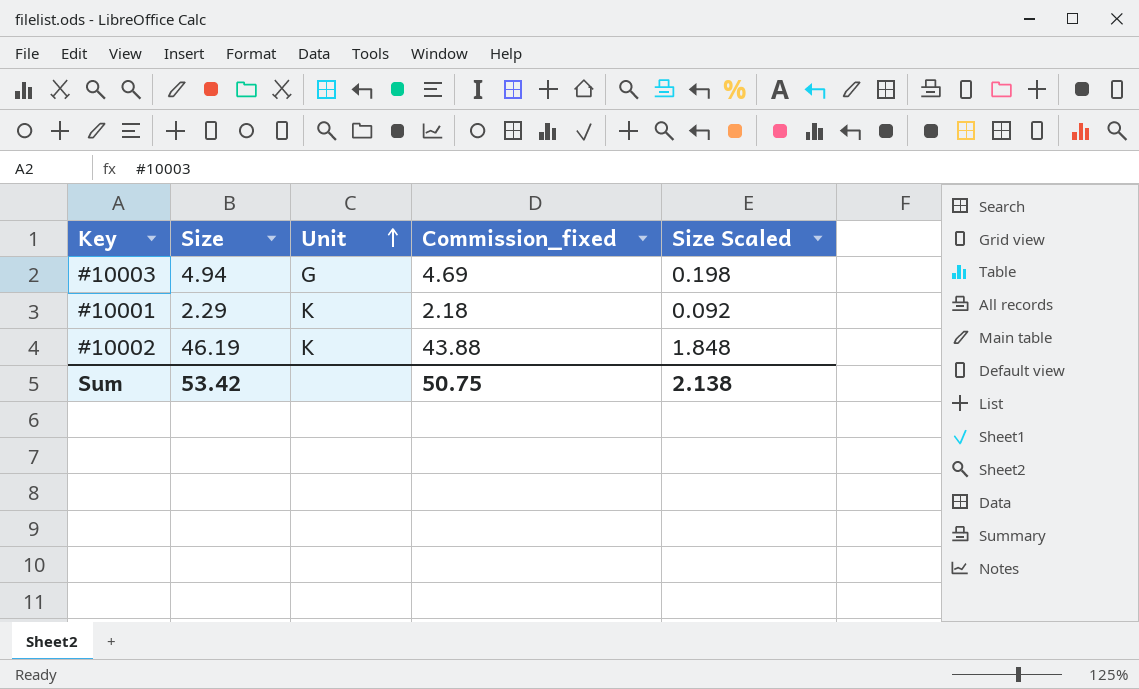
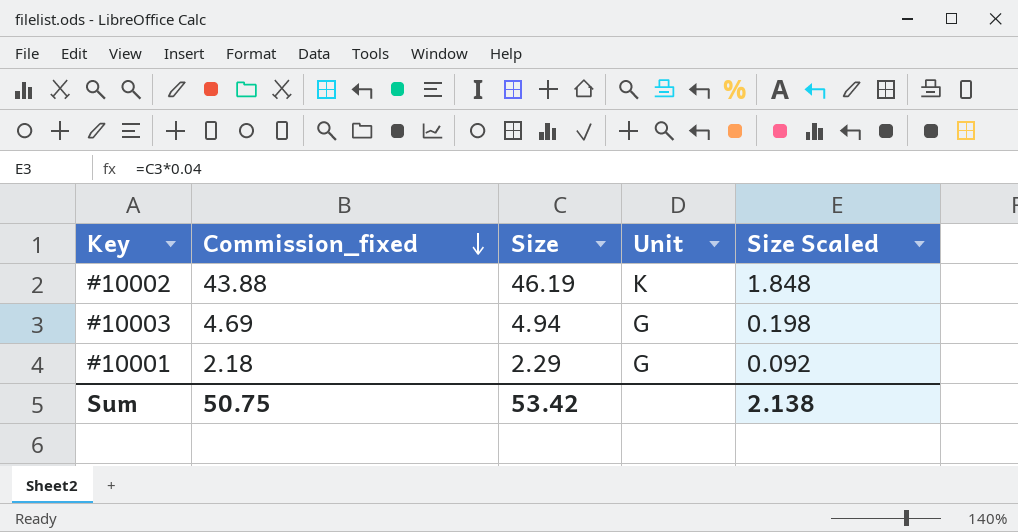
row order: Unit ascending -> Commission_fixed descending
column Commission_fixed | position: 4 -> 2
#10001 | Unit: K -> G

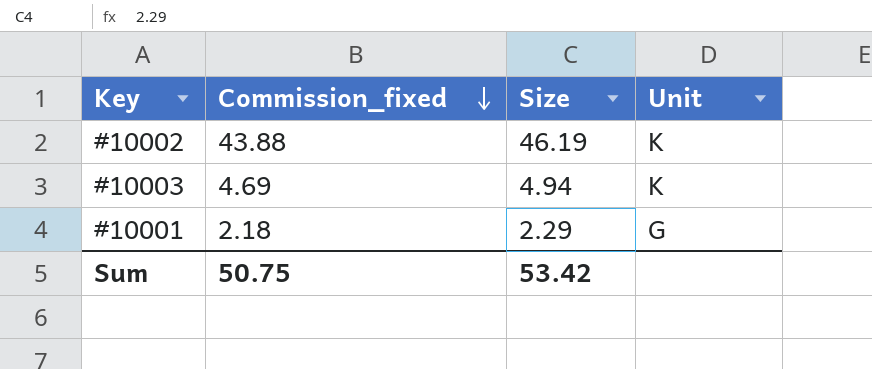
column Size Scaled | formula: [Size] * 0.04 -> none
#10003 | Unit: G -> K

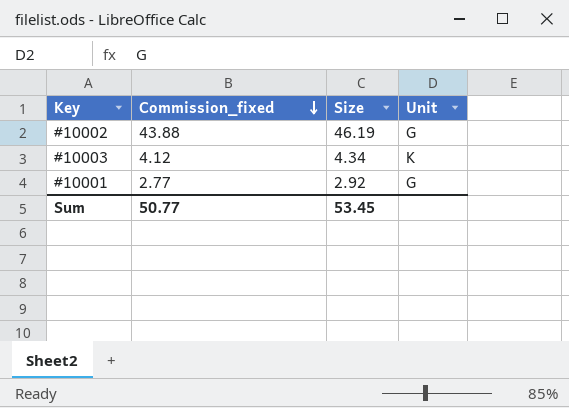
#10002 | Unit: K -> G
#10003 | Commission_fixed: 4.69 -> 4.12
#10003 | Size: 4.94 -> 4.34
#10001 | Commission_fixed: 2.18 -> 2.77
#10001 | Size: 2.29 -> 2.92
Sum | Commission_fixed: 50.75 -> 50.77
Sum | Size: 53.42 -> 53.45

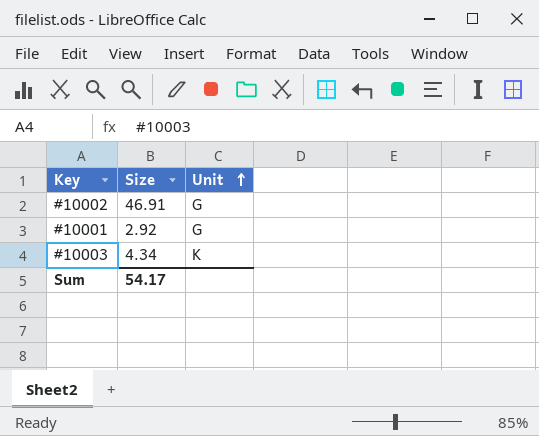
row order: Commission_fixed descending -> Unit ascending
column Commission_fixed | formula: [Size] * 0.95 -> none
#10002 | Size: 46.19 -> 46.91
Sum | Size: 53.45 -> 54.17

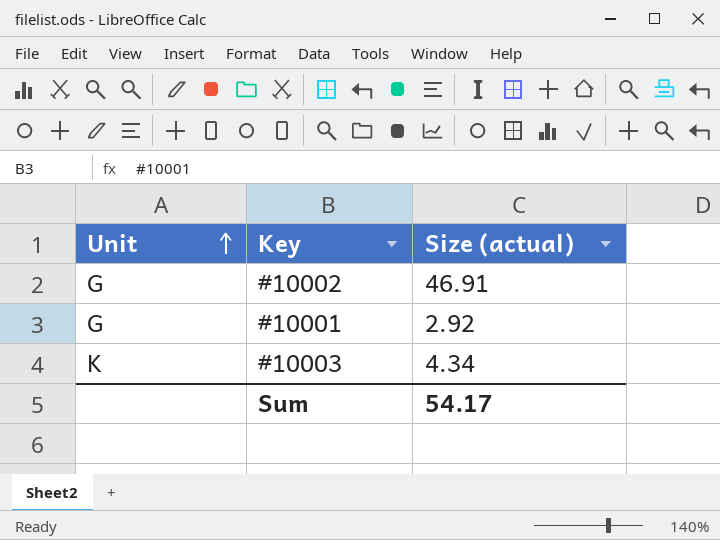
column Unit | position: 3 -> 1
column name: Size -> Size (actual)

